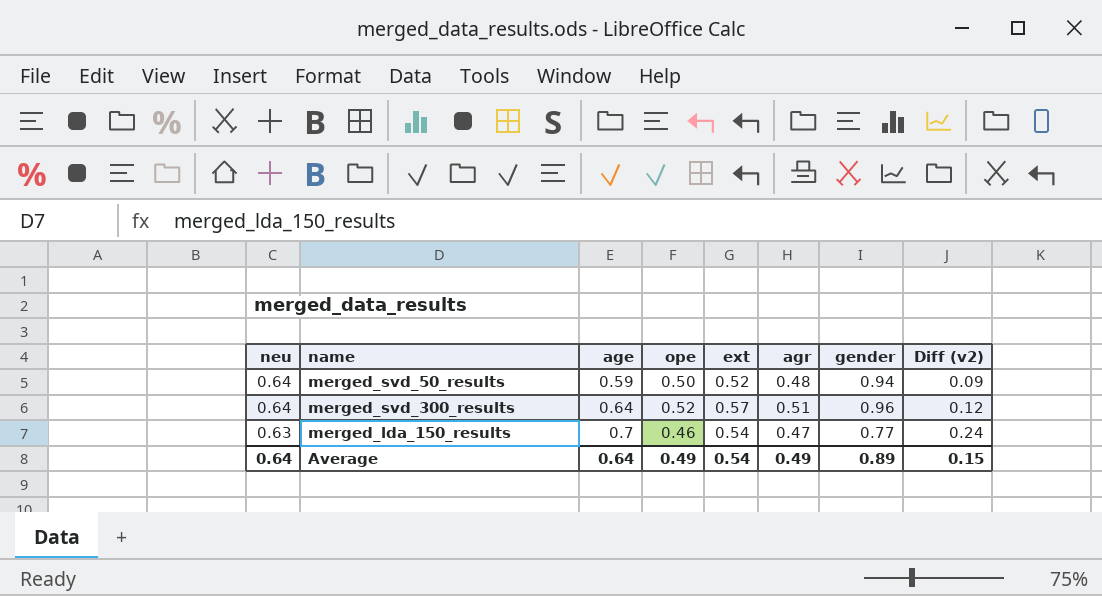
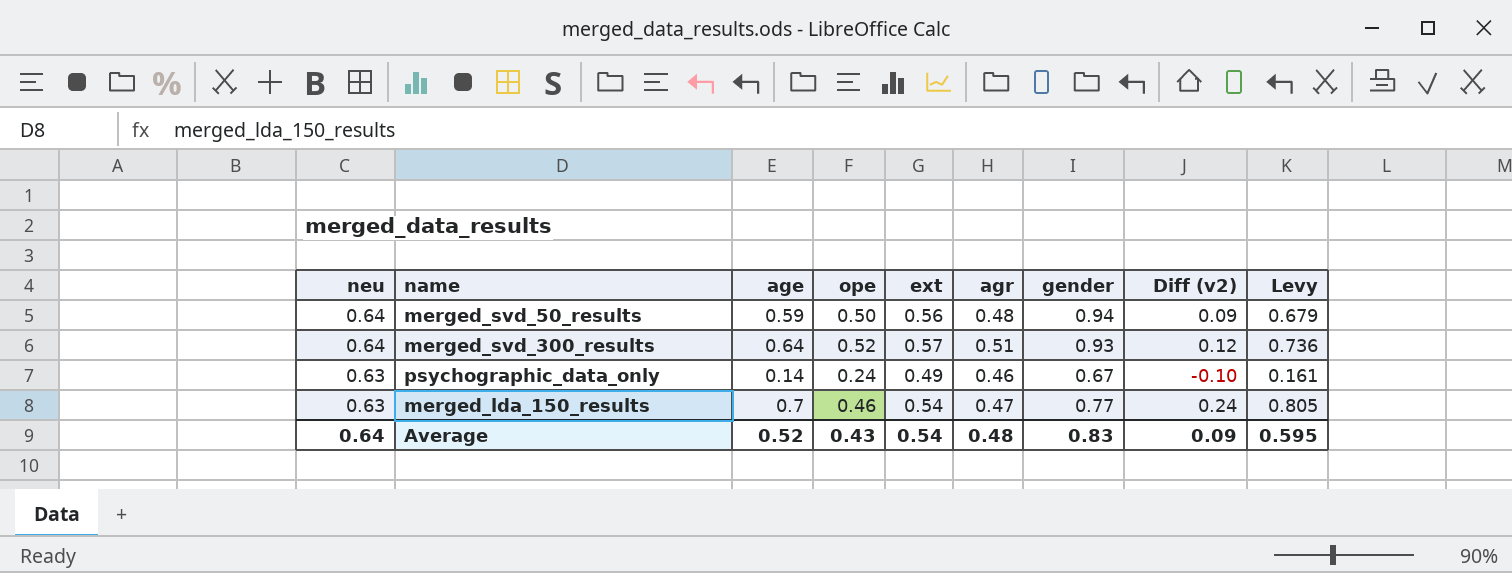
column Levy | formula: none -> [age] * 1.15
merged_svd_50_results | ext: 0.52 -> 0.56
merged_svd_300_results | gender: 0.96 -> 0.93
row psychographic_data_only: none -> 0.63 | 0.14 | 0.24 | 0.49 | 0.46 | 0.67 | -0.10 | 0.161
Average | age: 0.64 -> 0.52
Average | ope: 0.49 -> 0.43
Average | agr: 0.49 -> 0.48
Average | gender: 0.89 -> 0.83
Average | Diff (v2): 0.15 -> 0.09

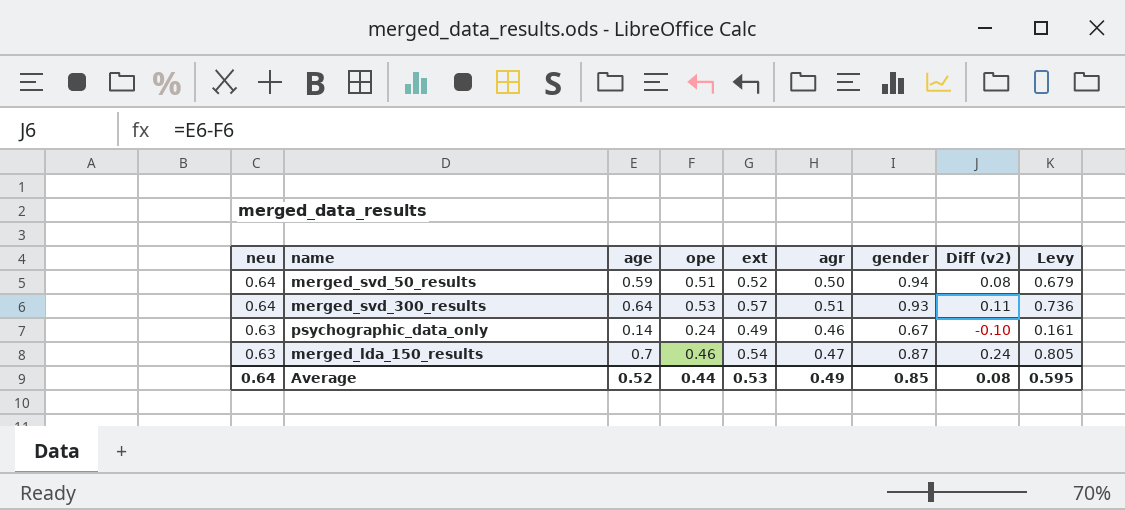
merged_svd_50_results | ope: 0.50 -> 0.51
merged_svd_50_results | ext: 0.56 -> 0.52
merged_svd_50_results | agr: 0.48 -> 0.50
merged_svd_50_results | Diff (v2): 0.09 -> 0.08
merged_svd_300_results | ope: 0.52 -> 0.53
merged_svd_300_results | Diff (v2): 0.12 -> 0.11
merged_lda_150_results | gender: 0.77 -> 0.87
Average | ope: 0.43 -> 0.44
Average | ext: 0.54 -> 0.53
Average | agr: 0.48 -> 0.49
Average | gender: 0.83 -> 0.85
Average | Diff (v2): 0.09 -> 0.08

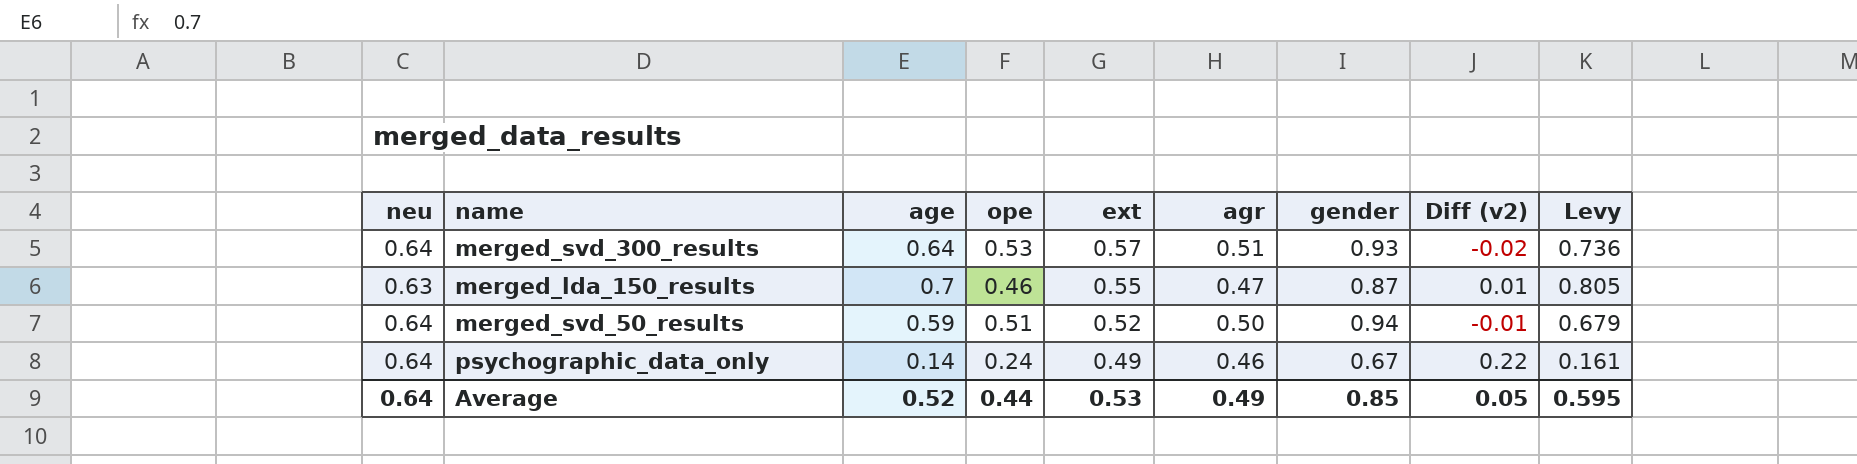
row order: neu descending -> ext descending
column Diff (v2) | formula: [age] - [ope] -> [agr] - [ope]
merged_lda_150_results | ext: 0.54 -> 0.55
psychographic_data_only | neu: 0.63 -> 0.64
Average | Diff (v2): 0.08 -> 0.05

